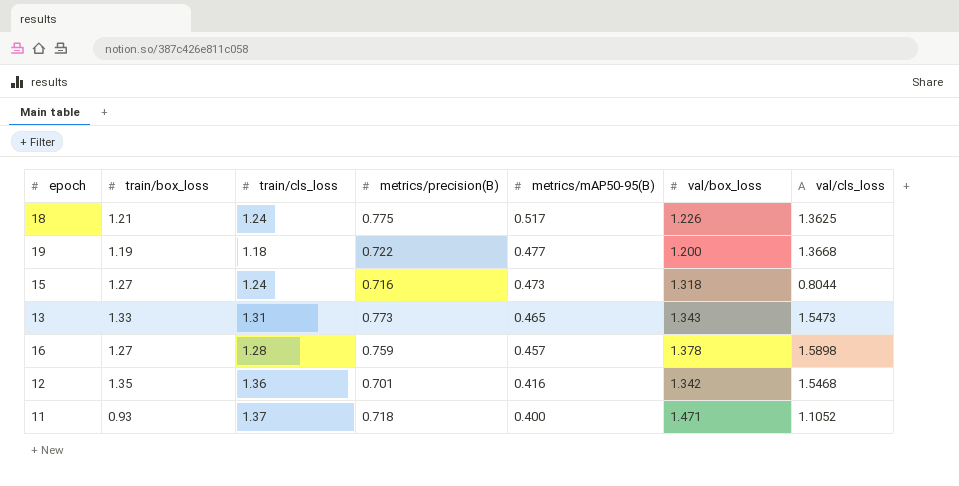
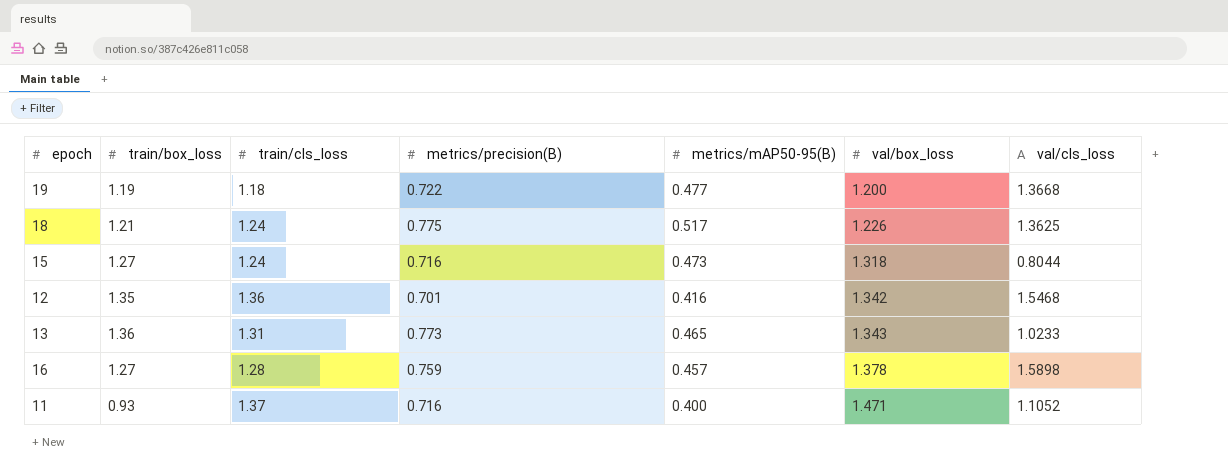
row order: metrics/mAP50-95(B) descending -> val/box_loss ascending
13 | train/box_loss: 1.33 -> 1.36
13 | val/cls_loss: 1.5473 -> 1.0233
11 | metrics/precision(B): 0.718 -> 0.716

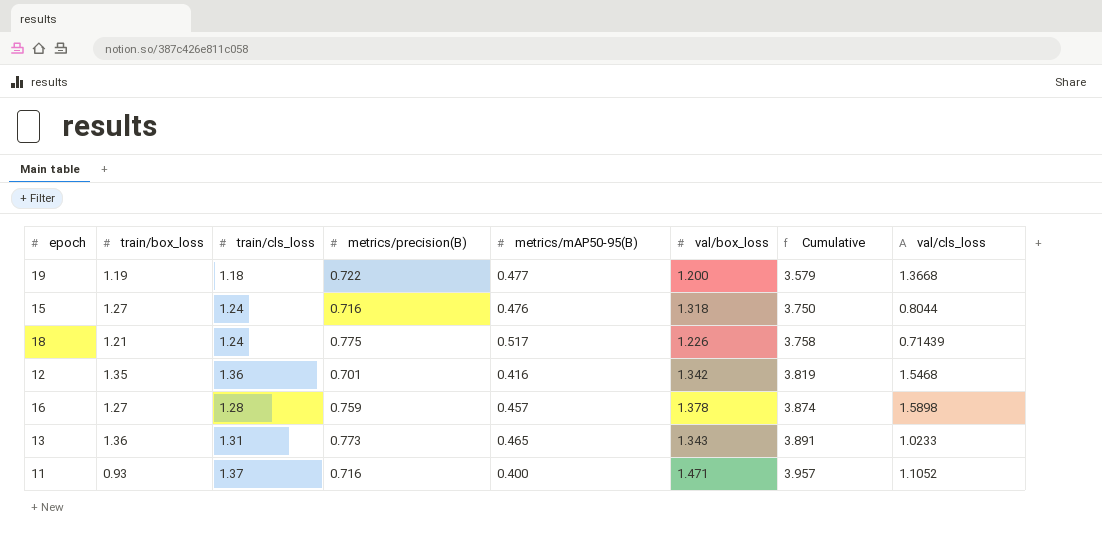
row order: val/box_loss ascending -> Cumulative ascending
column Cumulative | formula: none -> [train/cls_loss] + [metrics/precision(B)] + [metrics/mAP50-95(B)] + [val/box_loss]
15 | metrics/mAP50-95(B): 0.473 -> 0.476
18 | val/cls_loss: 1.3625 -> 0.71439

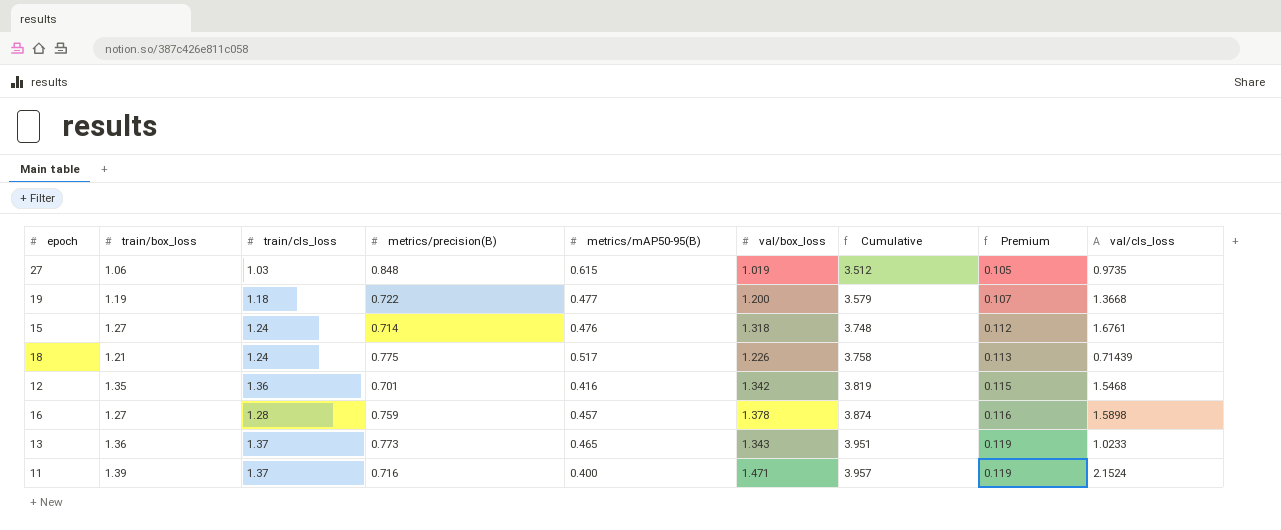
column Premium | formula: none -> [Cumulative] * 0.03
row 27: none -> 1.06 | 1.03 | 0.848 | 0.615 | 1.019 | 3.512 | 0.105 | 0.9735
15 | metrics/precision(B): 0.716 -> 0.714
15 | Cumulative: 3.750 -> 3.748
15 | val/cls_loss: 0.8044 -> 1.6761
13 | train/cls_loss: 1.31 -> 1.37
13 | Cumulative: 3.891 -> 3.951
11 | train/box_loss: 0.93 -> 1.39
11 | val/cls_loss: 1.1052 -> 2.1524

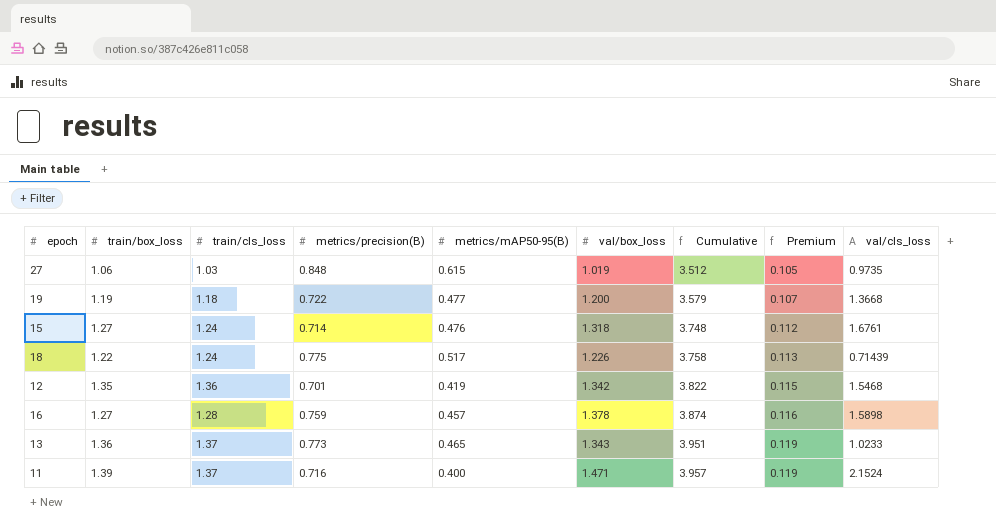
18 | train/box_loss: 1.21 -> 1.22
12 | metrics/mAP50-95(B): 0.416 -> 0.419
12 | Cumulative: 3.819 -> 3.822

